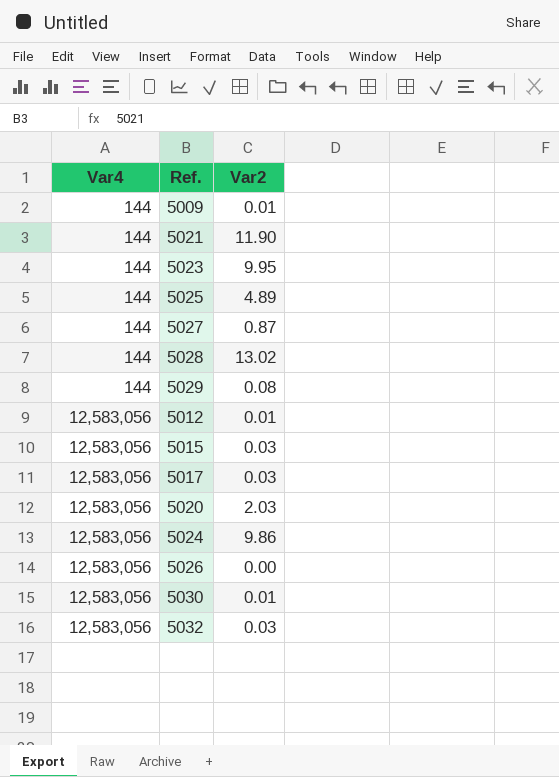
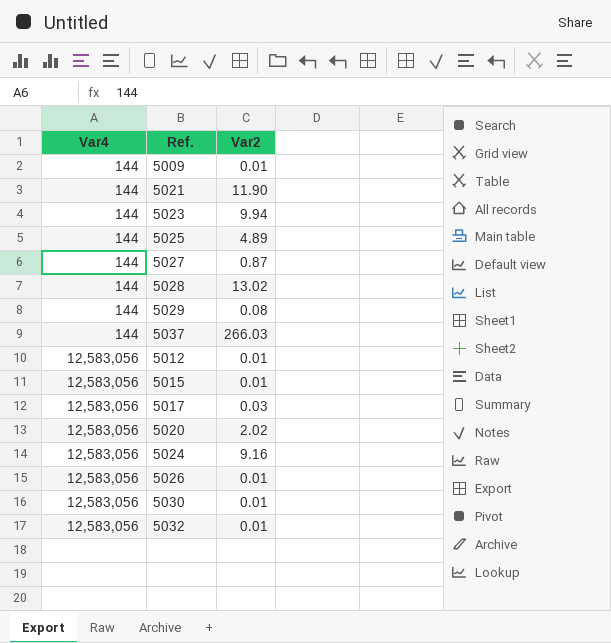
5023 | Var2: 9.95 -> 9.94
row 5037: none -> 144 | 266.03
5015 | Var2: 0.03 -> 0.01
5020 | Var2: 2.03 -> 2.02
5024 | Var2: 9.86 -> 9.16
5026 | Var2: 0.00 -> 0.01
5032 | Var2: 0.03 -> 0.01

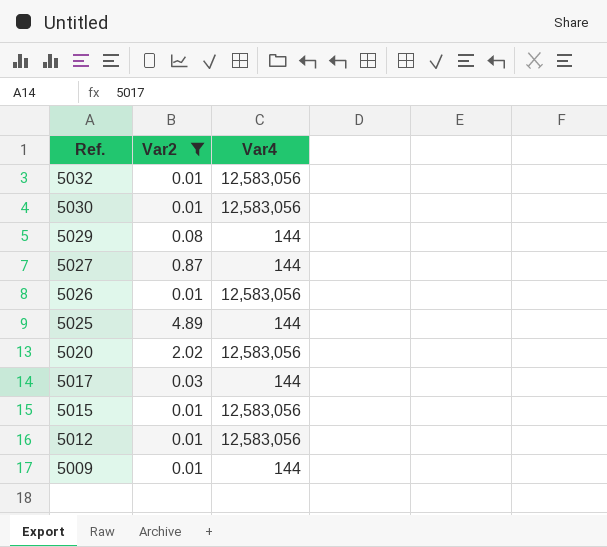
filter: none -> Var2 <= 4.89
row order: Var4 ascending -> Ref. descending
column Var4 | position: 1 -> 3
5017 | Var4: 12,583,056 -> 144

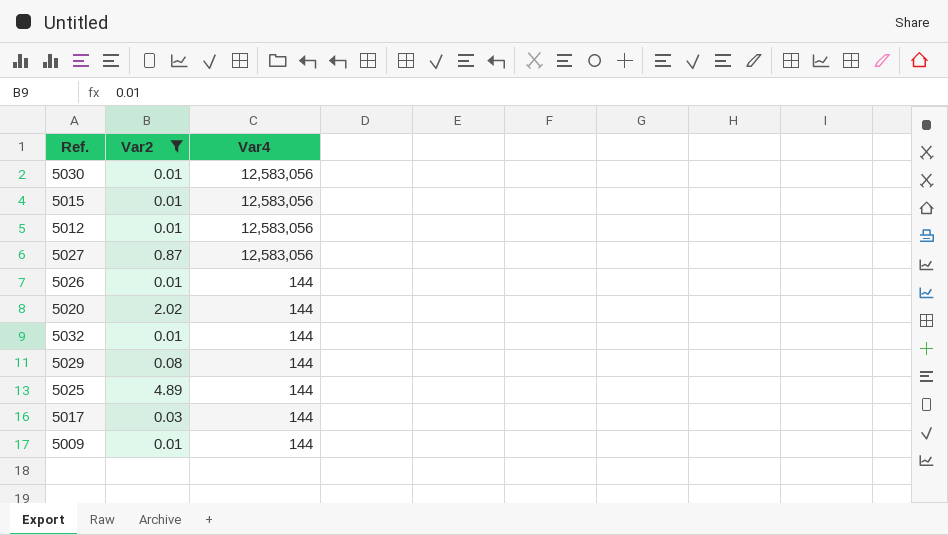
row order: Ref. descending -> Var4 descending
5027 | Var4: 144 -> 12,583,056
5026 | Var4: 12,583,056 -> 144
5020 | Var4: 12,583,056 -> 144
5032 | Var4: 12,583,056 -> 144

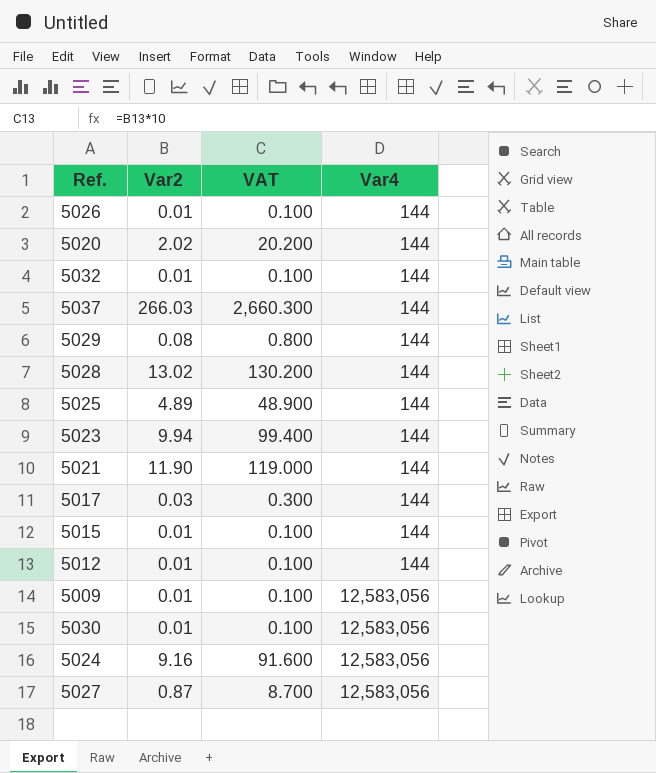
filter: Var2 <= 4.89 -> none
row order: Var4 descending -> Var4 ascending
column VAT | formula: none -> [Var2] * 10
5015 | Var4: 12,583,056 -> 144
5012 | Var4: 12,583,056 -> 144
5009 | Var4: 144 -> 12,583,056

